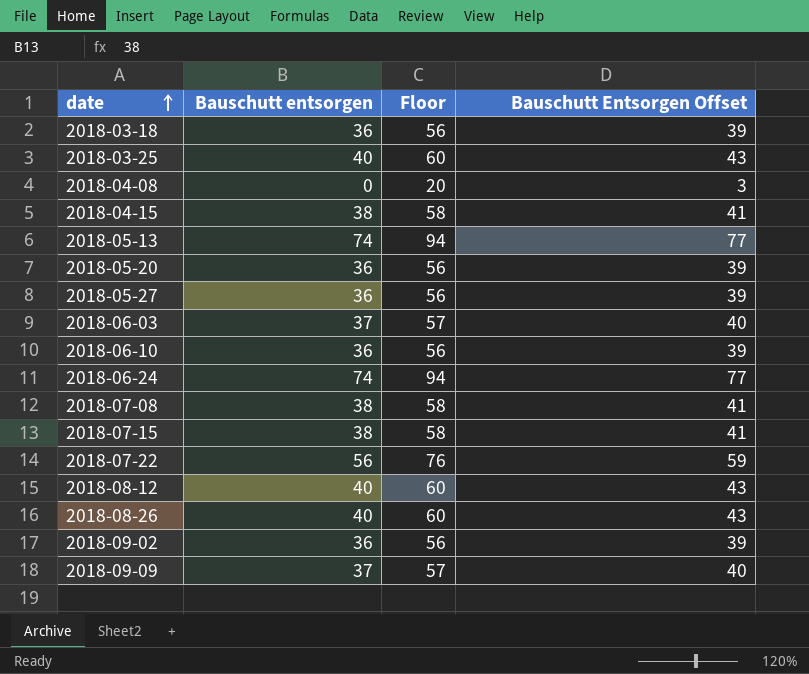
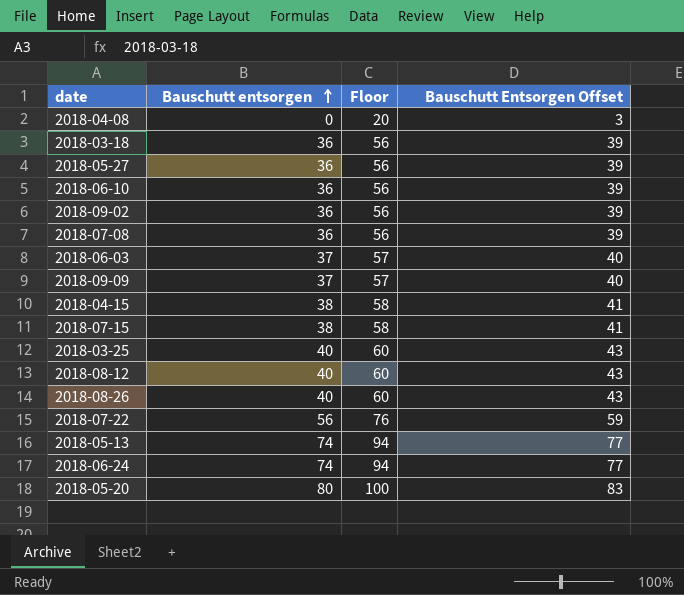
row order: date ascending -> Bauschutt entsorgen ascending
2018-07-08 | Bauschutt entsorgen: 38 -> 36
2018-07-08 | Floor: 58 -> 56
2018-07-08 | Bauschutt Entsorgen Offset: 41 -> 39
2018-05-20 | Bauschutt entsorgen: 36 -> 80
2018-05-20 | Floor: 56 -> 100
2018-05-20 | Bauschutt Entsorgen Offset: 39 -> 83

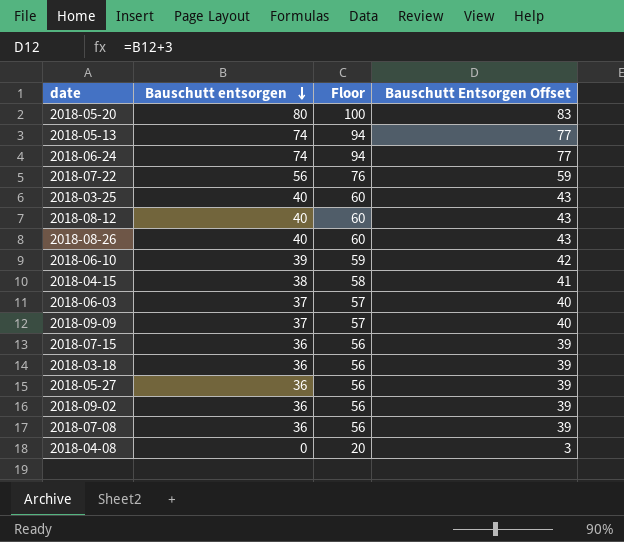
row order: Bauschutt entsorgen ascending -> Bauschutt entsorgen descending
2018-06-10 | Bauschutt entsorgen: 36 -> 39
2018-06-10 | Floor: 56 -> 59
2018-06-10 | Bauschutt Entsorgen Offset: 39 -> 42
2018-07-15 | Bauschutt entsorgen: 38 -> 36
2018-07-15 | Floor: 58 -> 56
2018-07-15 | Bauschutt Entsorgen Offset: 41 -> 39

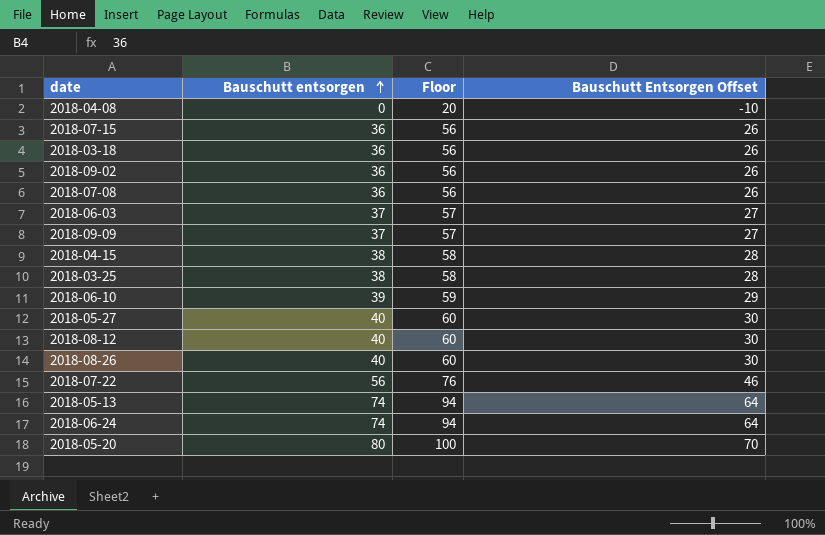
row order: Bauschutt entsorgen descending -> Bauschutt entsorgen ascending
column Bauschutt Entsorgen Offset | formula: [Bauschutt entsorgen] + 3 -> [Bauschutt entsorgen] - 10
2018-03-25 | Bauschutt entsorgen: 40 -> 38
2018-03-25 | Floor: 60 -> 58
2018-05-27 | Bauschutt entsorgen: 36 -> 40
2018-05-27 | Floor: 56 -> 60

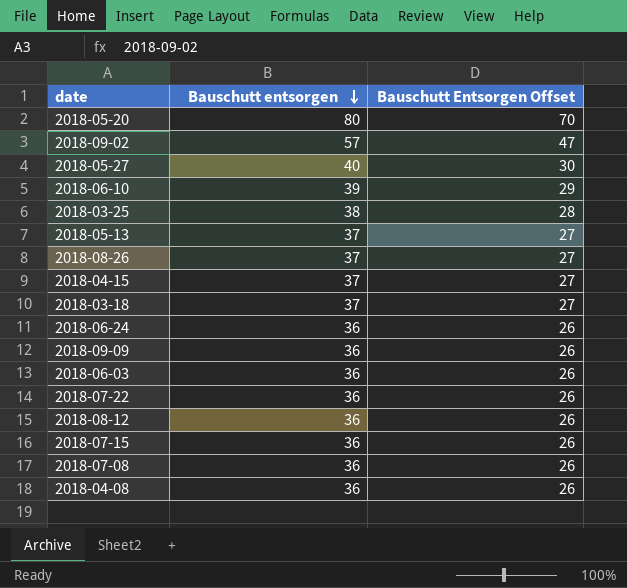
row order: Bauschutt entsorgen ascending -> Bauschutt entsorgen descending
column Floor | formula: [Bauschutt entsorgen] + 20 -> none
2018-09-02 | Bauschutt entsorgen: 36 -> 57
2018-09-02 | Bauschutt Entsorgen Offset: 26 -> 47
2018-05-13 | Bauschutt entsorgen: 74 -> 37
2018-05-13 | Bauschutt Entsorgen Offset: 64 -> 27
2018-08-26 | Bauschutt entsorgen: 40 -> 37
2018-08-26 | Bauschutt Entsorgen Offset: 30 -> 27
2018-04-15 | Bauschutt entsorgen: 38 -> 37
2018-04-15 | Bauschutt Entsorgen Offset: 28 -> 27
2018-03-18 | Bauschutt entsorgen: 36 -> 37
2018-03-18 | Bauschutt Entsorgen Offset: 26 -> 27
2018-06-24 | Bauschutt entsorgen: 74 -> 36
2018-06-24 | Bauschutt Entsorgen Offset: 64 -> 26
2018-09-09 | Bauschutt entsorgen: 37 -> 36
2018-09-09 | Bauschutt Entsorgen Offset: 27 -> 26
2018-06-03 | Bauschutt entsorgen: 37 -> 36
2018-06-03 | Bauschutt Entsorgen Offset: 27 -> 26
2018-07-22 | Bauschutt entsorgen: 56 -> 36
2018-07-22 | Bauschutt Entsorgen Offset: 46 -> 26
2018-08-12 | Bauschutt entsorgen: 40 -> 36
2018-08-12 | Bauschutt Entsorgen Offset: 30 -> 26
2018-04-08 | Bauschutt entsorgen: 0 -> 36
2018-04-08 | Bauschutt Entsorgen Offset: -10 -> 26

